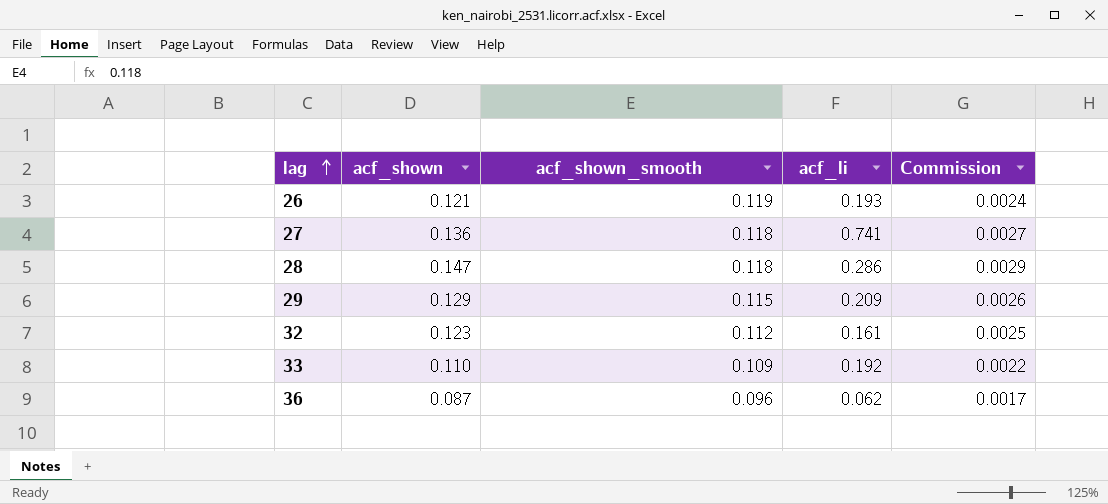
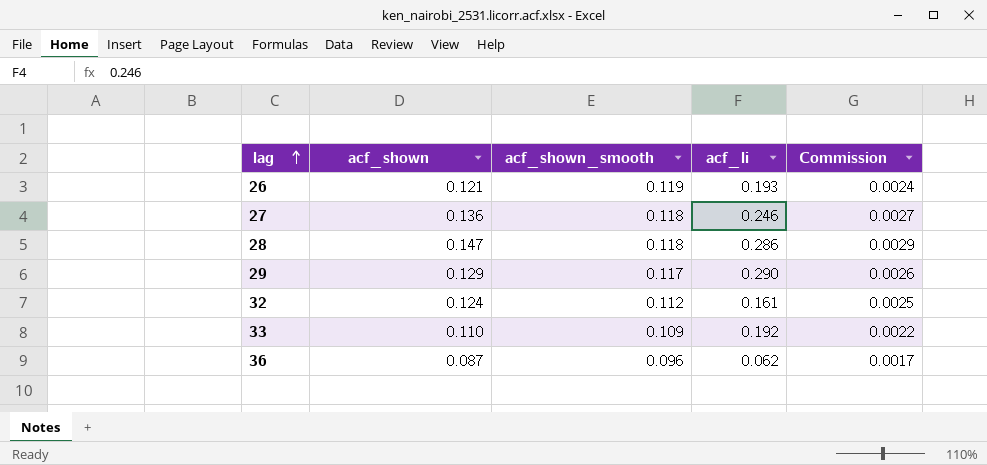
27 | acf_li: 0.741 -> 0.246
29 | acf_shown_smooth: 0.115 -> 0.117
29 | acf_li: 0.209 -> 0.290
32 | acf_shown: 0.123 -> 0.124

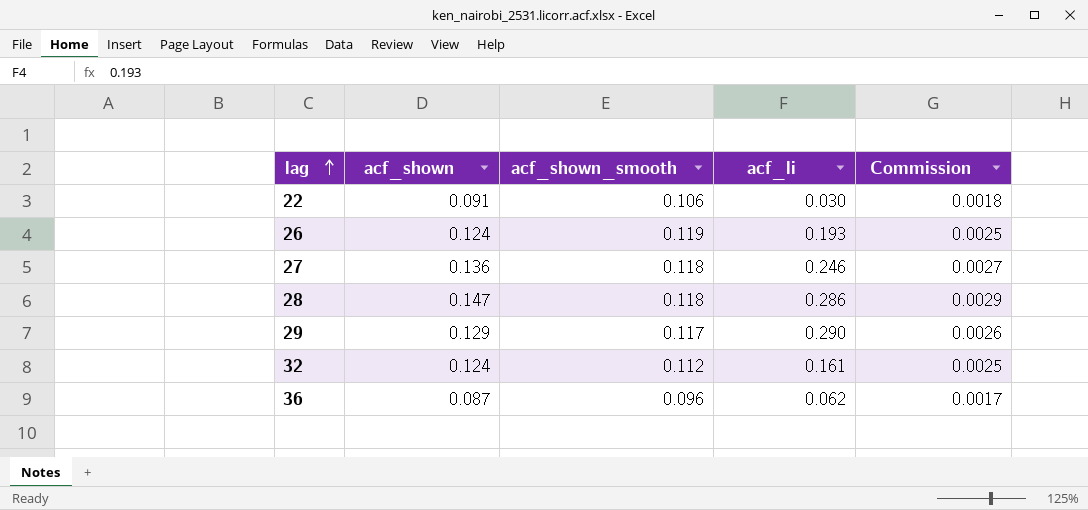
row 33: 0.110 | 0.109 | 0.192 | 0.0022 -> none
row 22: none -> 0.091 | 0.106 | 0.030 | 0.0018
26 | acf_shown: 0.121 -> 0.124
26 | Commission: 0.0024 -> 0.0025

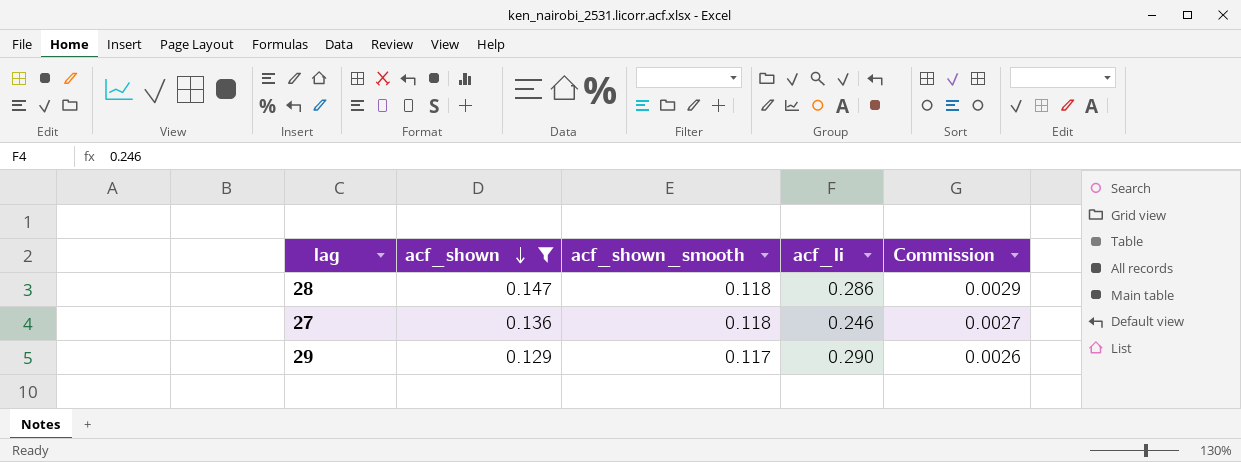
filter: none -> acf_shown >= 0.129
row order: lag ascending -> acf_shown descending

